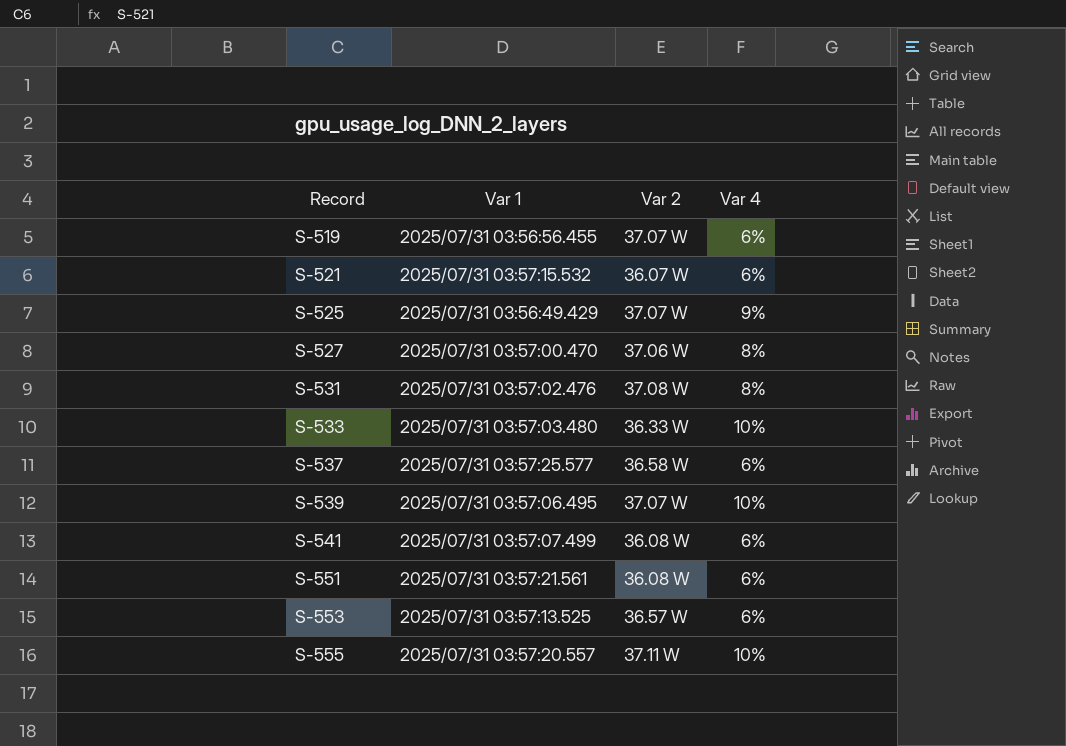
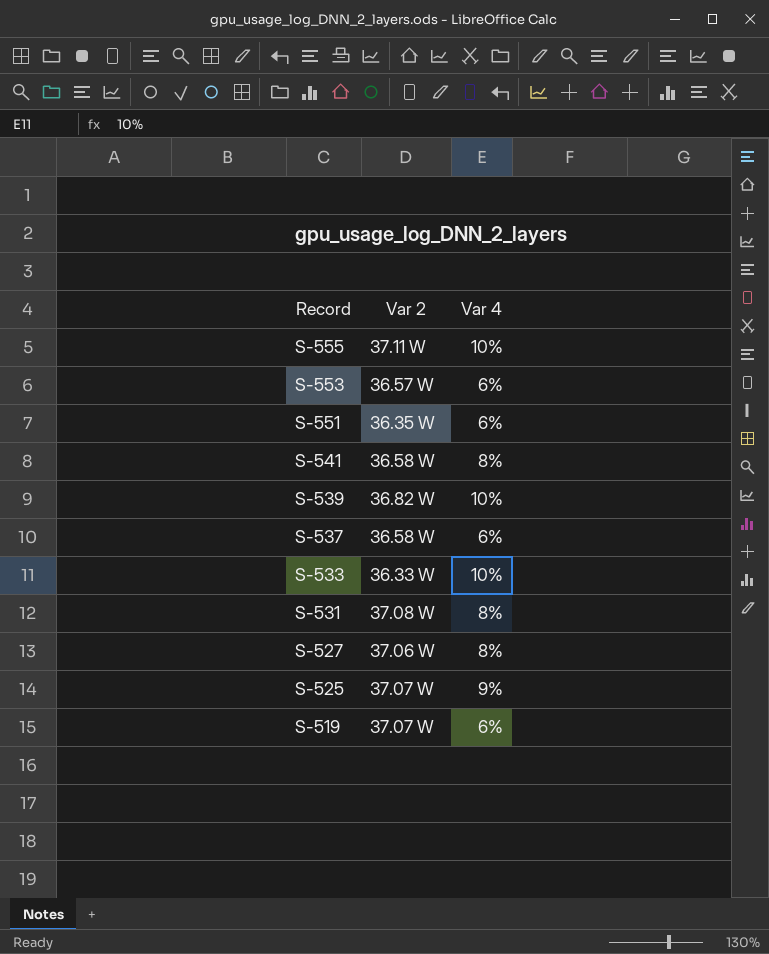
row order: Record ascending -> Record descending
column Var 1 | position: 2 -> none
row S-521: 2025/07/31 03:57:15.532 | 36.07 W | 6% -> none
S-551 | Var 2: 36.08 W -> 36.35 W
S-541 | Var 2: 36.08 W -> 36.58 W
S-541 | Var 4: 6% -> 8%
S-539 | Var 2: 37.07 W -> 36.82 W

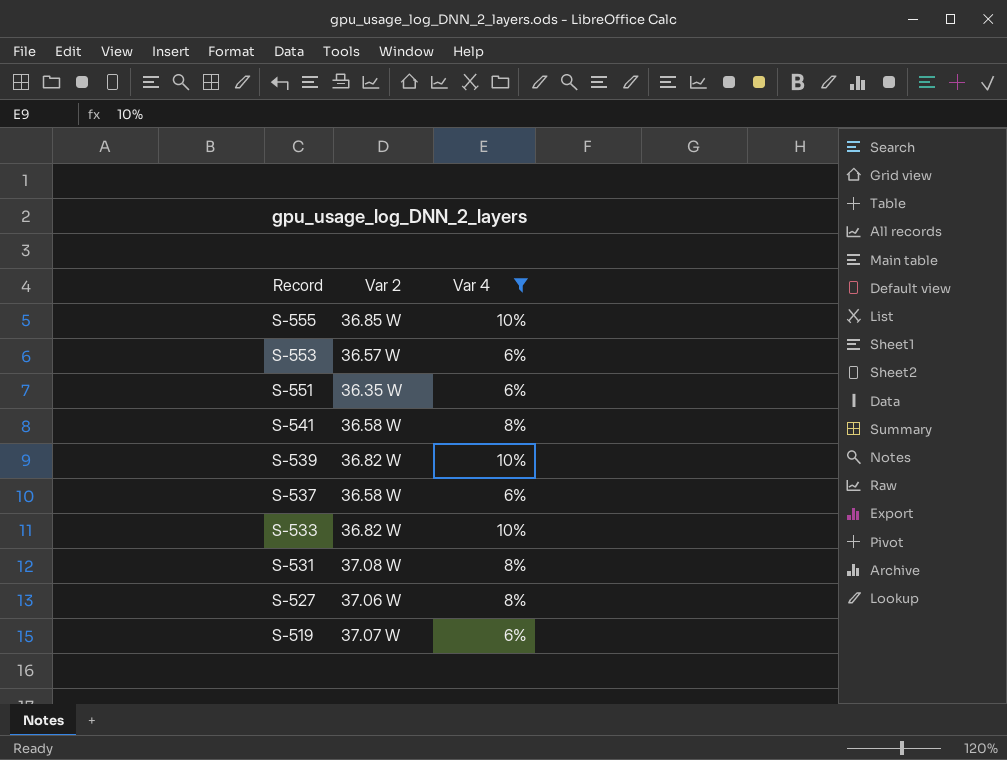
filter: none -> Var 4 != 9%
S-555 | Var 2: 37.11 W -> 36.85 W
S-533 | Var 2: 36.33 W -> 36.82 W

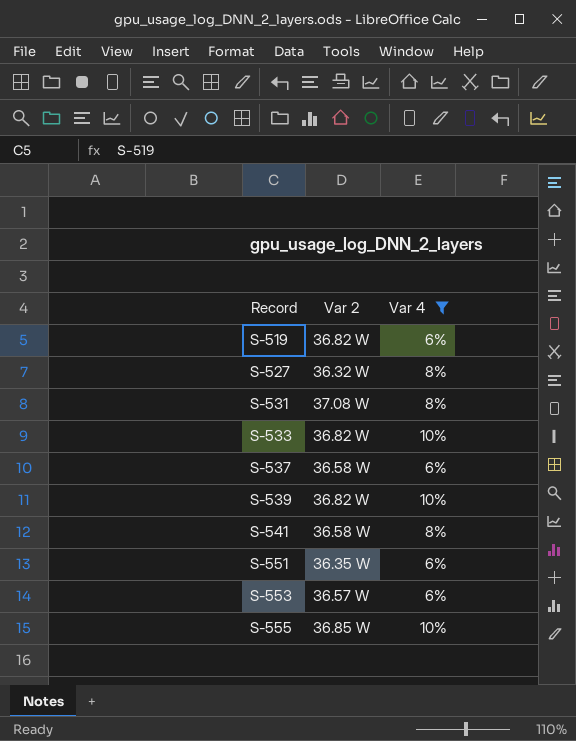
row order: Record descending -> Record ascending
S-519 | Var 2: 37.07 W -> 36.82 W
S-527 | Var 2: 37.06 W -> 36.32 W

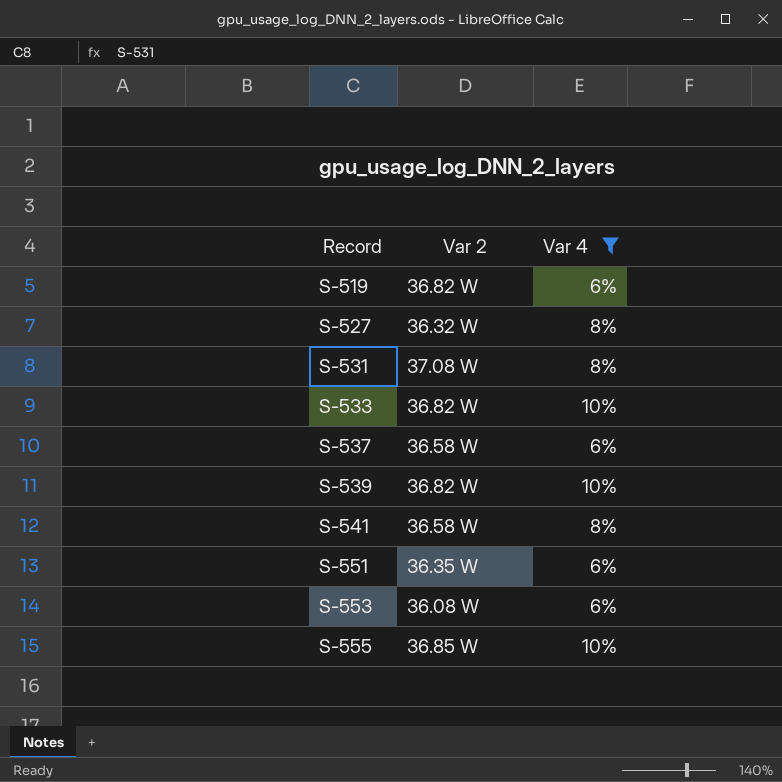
S-553 | Var 2: 36.57 W -> 36.08 W

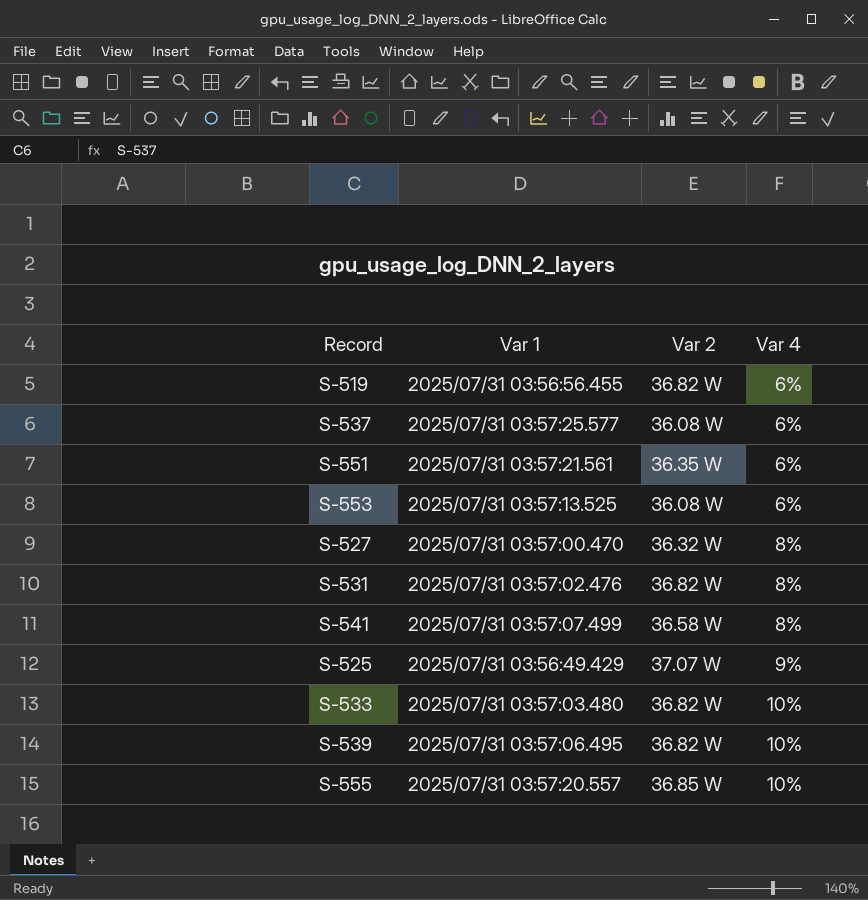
filter: Var 4 != 9% -> none
row order: Record ascending -> Var 4 ascending
column Var 1 | position: none -> 2
S-537 | Var 2: 36.58 W -> 36.08 W
S-531 | Var 2: 37.08 W -> 36.82 W

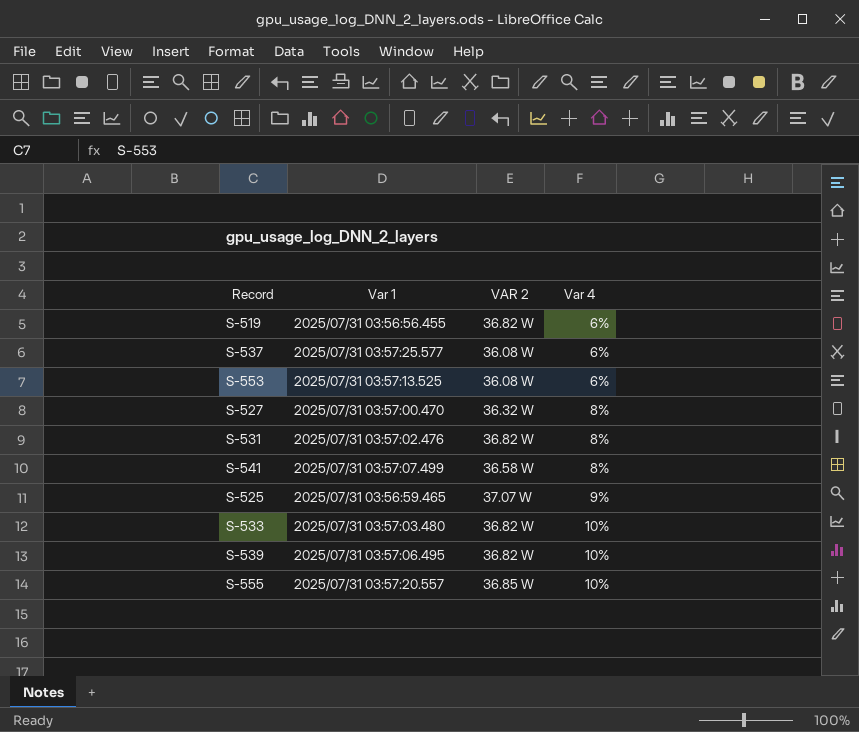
column name: Var 2 -> VAR 2
row S-551: 2025/07/31 03:57:21.561 | 36.35 W | 6% -> none
S-525 | Var 1: 2025/07/31 03:56:49.429 -> 2025/07/31 03:56:59.465

